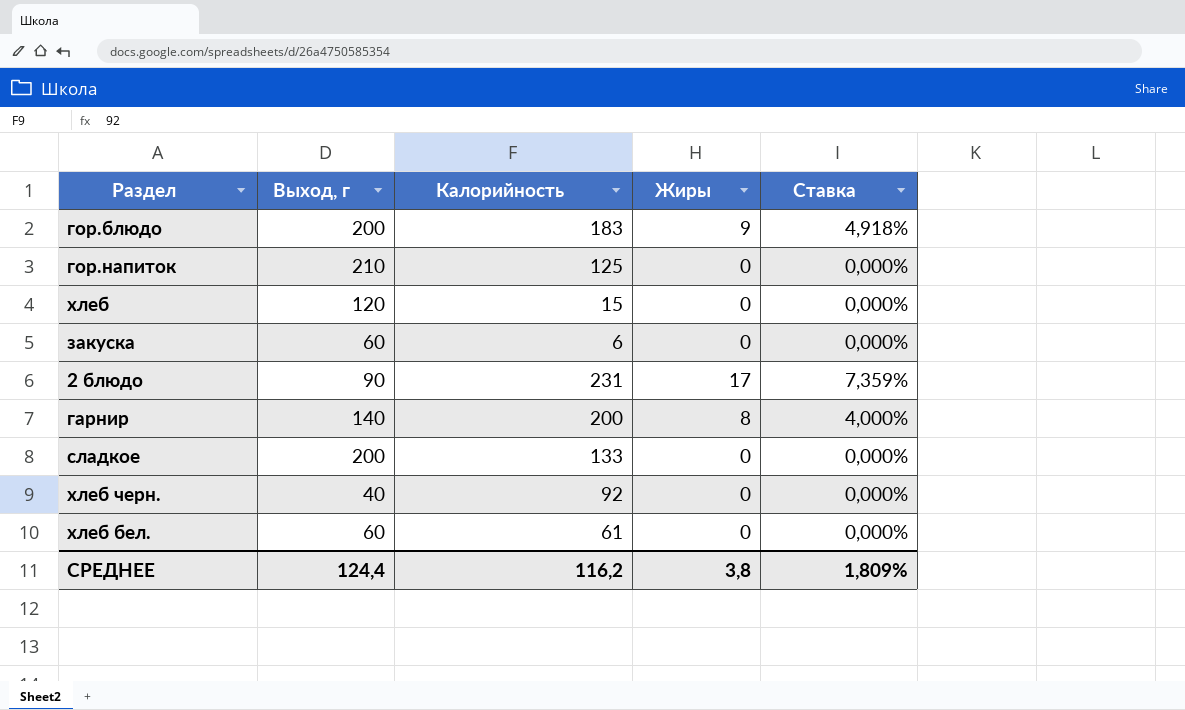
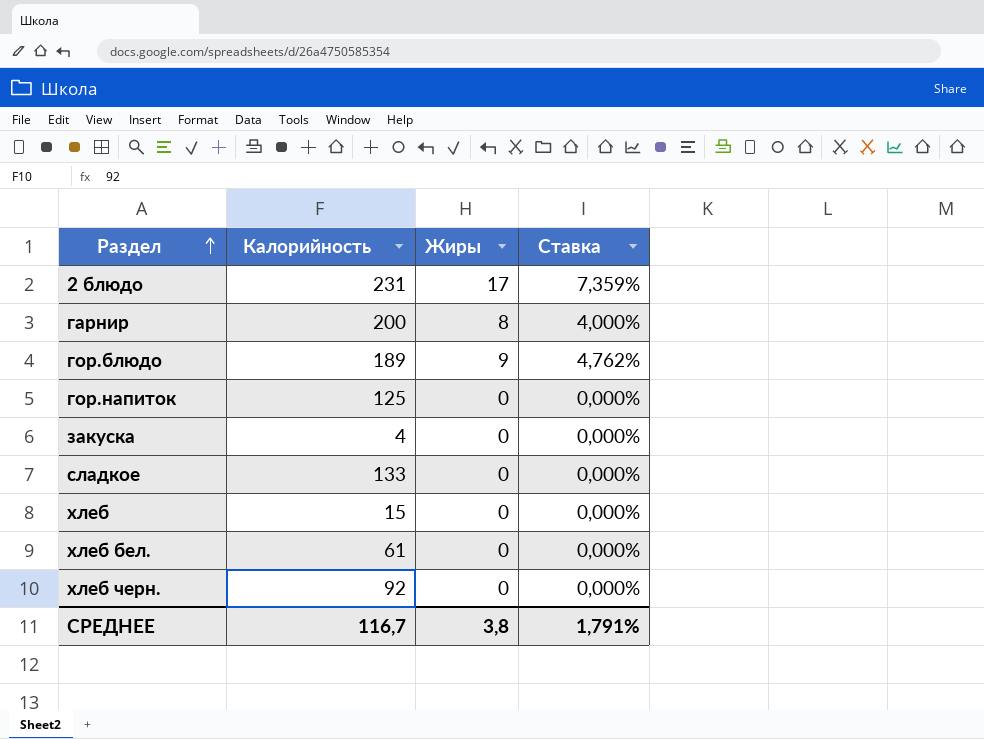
row order: none -> Раздел ascending
column Выход, г | position: 2 -> none
гор.блюдо | Калорийность: 183 -> 189
гор.блюдо | Ставка: 4,918% -> 4,762%
закуска | Калорийность: 6 -> 4
СРЕДНЕЕ | Калорийность: 116,2 -> 116,7
СРЕДНЕЕ | Ставка: 1,809% -> 1,791%

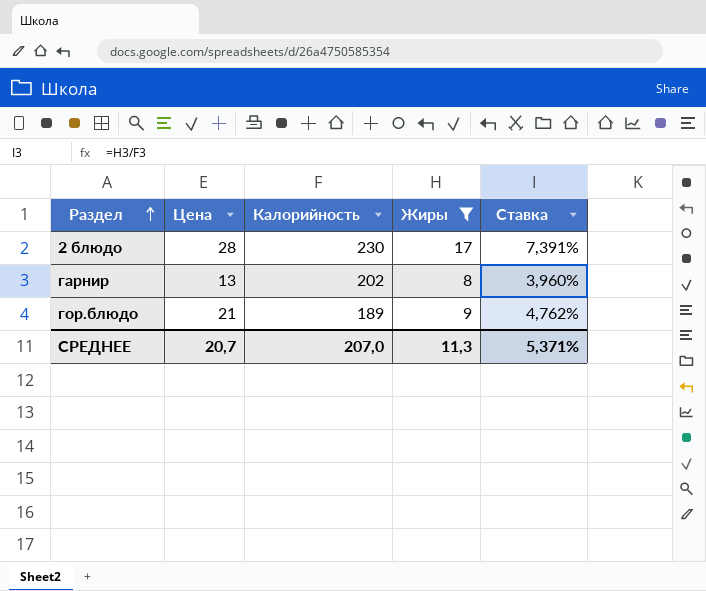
filter: none -> Жиры != 0
column Цена | position: none -> 2
2 блюдо | Калорийность: 231 -> 230
2 блюдо | Ставка: 7,359% -> 7,391%
гарнир | Калорийность: 200 -> 202
гарнир | Ставка: 4,000% -> 3,960%
СРЕДНЕЕ | Калорийность: 116,7 -> 207,0
СРЕДНЕЕ | Жиры: 3,8 -> 11,3
СРЕДНЕЕ | Ставка: 1,791% -> 5,371%

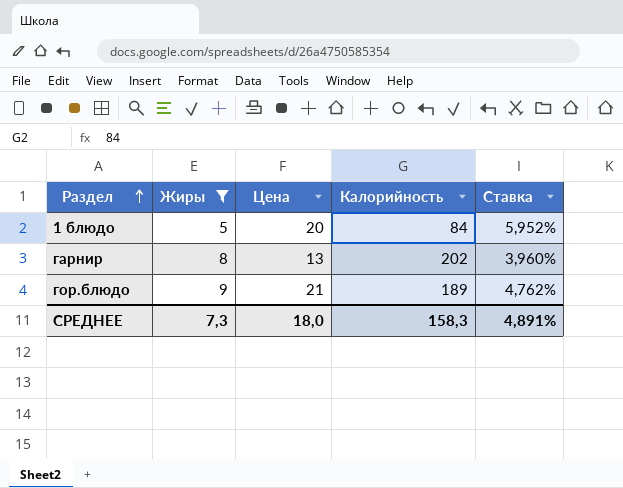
column Жиры | position: 4 -> 2
row 2 блюдо: 28 | 230 | 17 | 7,391% -> none
row 1 блюдо: none -> 5 | 20 | 84 | 5,952%
СРЕДНЕЕ | Жиры: 11,3 -> 7,3
СРЕДНЕЕ | Цена: 20,7 -> 18,0
СРЕДНЕЕ | Калорийность: 207,0 -> 158,3
СРЕДНЕЕ | Ставка: 5,371% -> 4,891%

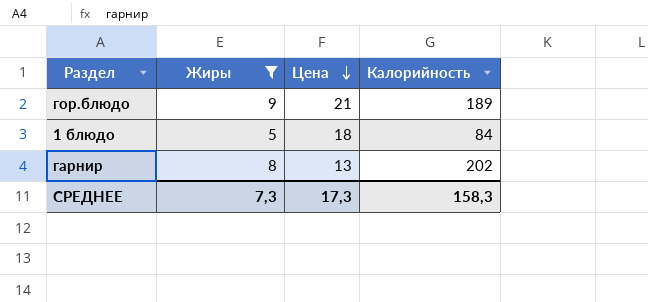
row order: Раздел ascending -> Цена descending
column Ставка | formula: [Жиры] / [Калорийность] -> none
1 блюдо | Цена: 20 -> 18
СРЕДНЕЕ | Цена: 18,0 -> 17,3

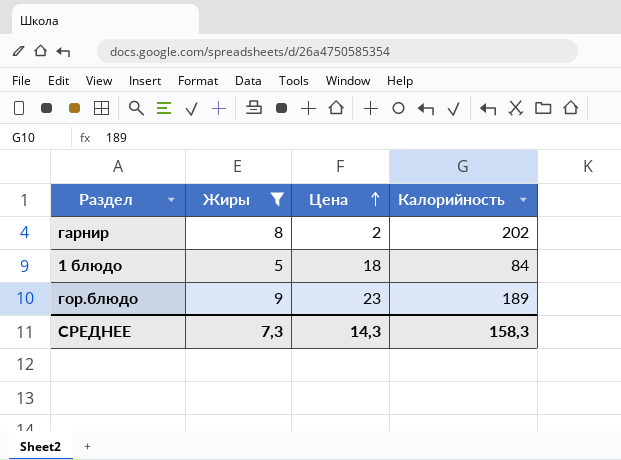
row order: Цена descending -> Цена ascending
гарнир | Цена: 13 -> 2
гор.блюдо | Цена: 21 -> 23
СРЕДНЕЕ | Цена: 17,3 -> 14,3

